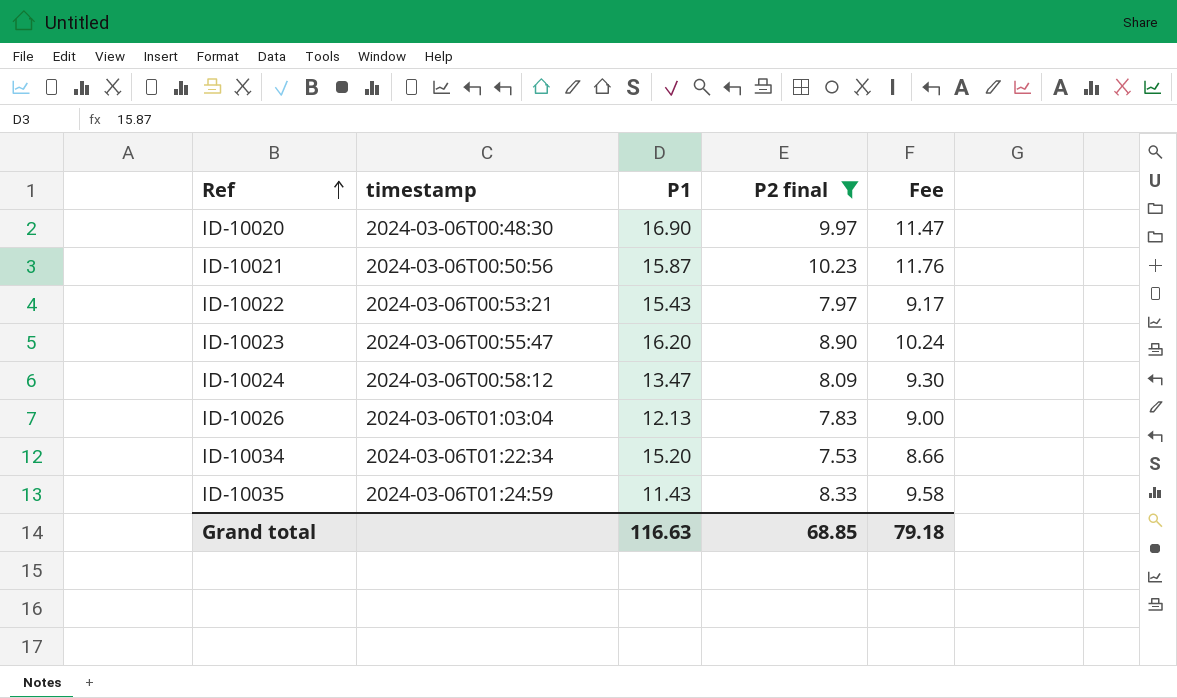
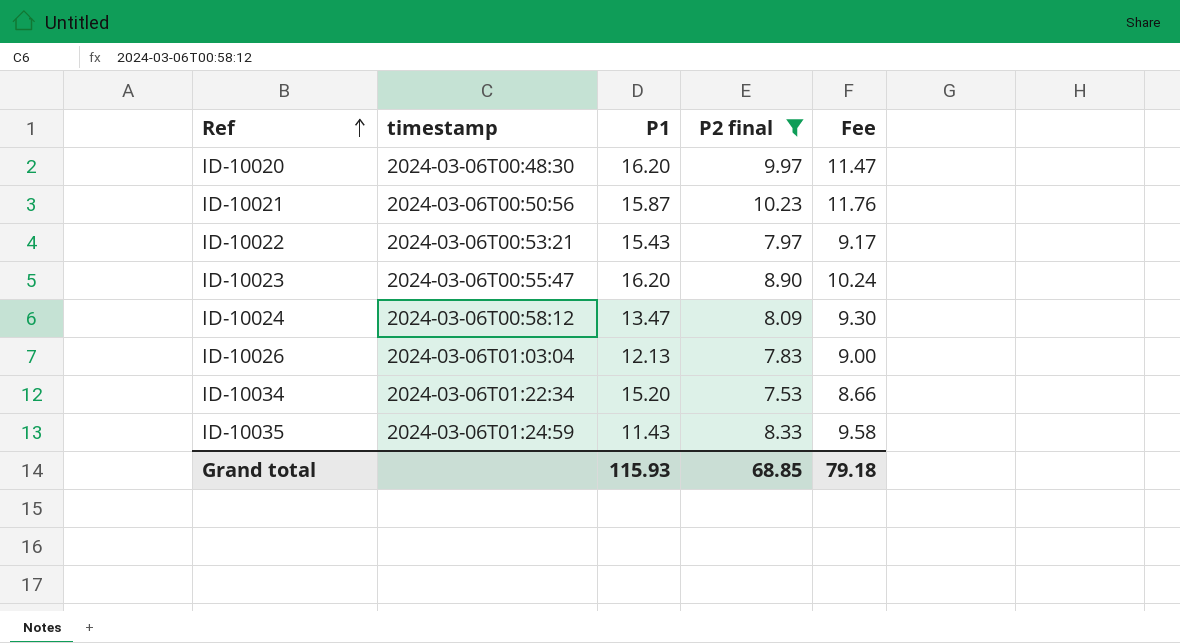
ID-10020 | P1: 16.90 -> 16.20
Grand total | P1: 116.63 -> 115.93

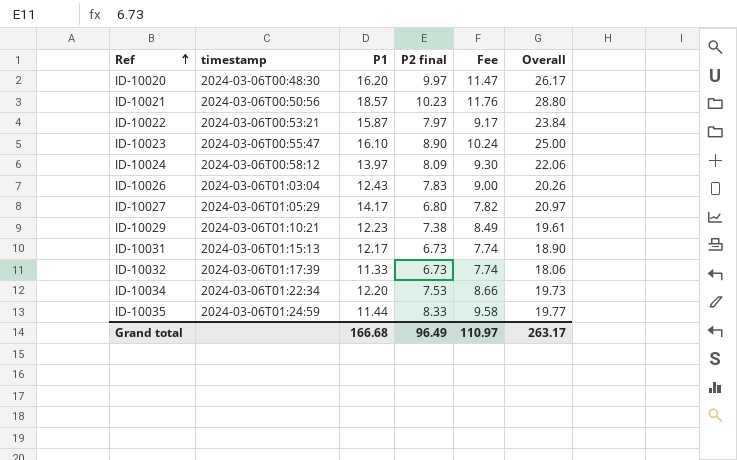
filter: P2 final >= 7.53 -> none
column Overall | formula: none -> [P1] + [P2 final]
ID-10021 | P1: 15.87 -> 18.57
ID-10022 | P1: 15.43 -> 15.87
ID-10023 | P1: 16.20 -> 16.10
ID-10024 | P1: 13.47 -> 13.97
ID-10026 | P1: 12.13 -> 12.43
ID-10034 | P1: 15.20 -> 12.20
ID-10035 | P1: 11.43 -> 11.44
Grand total | P1: 115.93 -> 166.68
Grand total | P2 final: 68.85 -> 96.49
Grand total | Fee: 79.18 -> 110.97

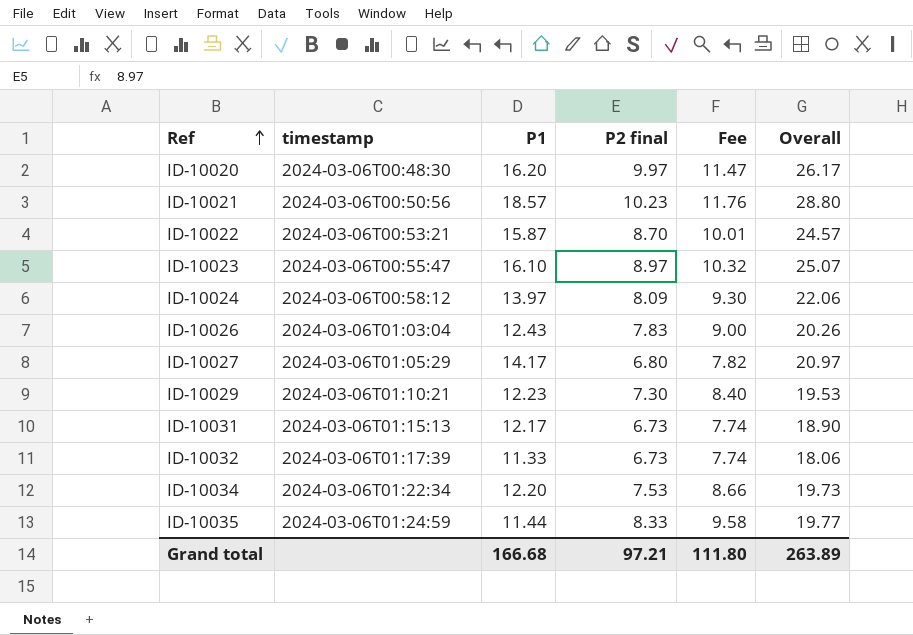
ID-10022 | P2 final: 7.97 -> 8.70
ID-10022 | Fee: 9.17 -> 10.01
ID-10022 | Overall: 23.84 -> 24.57
ID-10023 | P2 final: 8.90 -> 8.97
ID-10023 | Fee: 10.24 -> 10.32
ID-10023 | Overall: 25.00 -> 25.07
ID-10029 | P2 final: 7.38 -> 7.30
ID-10029 | Fee: 8.49 -> 8.40
ID-10029 | Overall: 19.61 -> 19.53
Grand total | P2 final: 96.49 -> 97.21
Grand total | Fee: 110.97 -> 111.80
Grand total | Overall: 263.17 -> 263.89

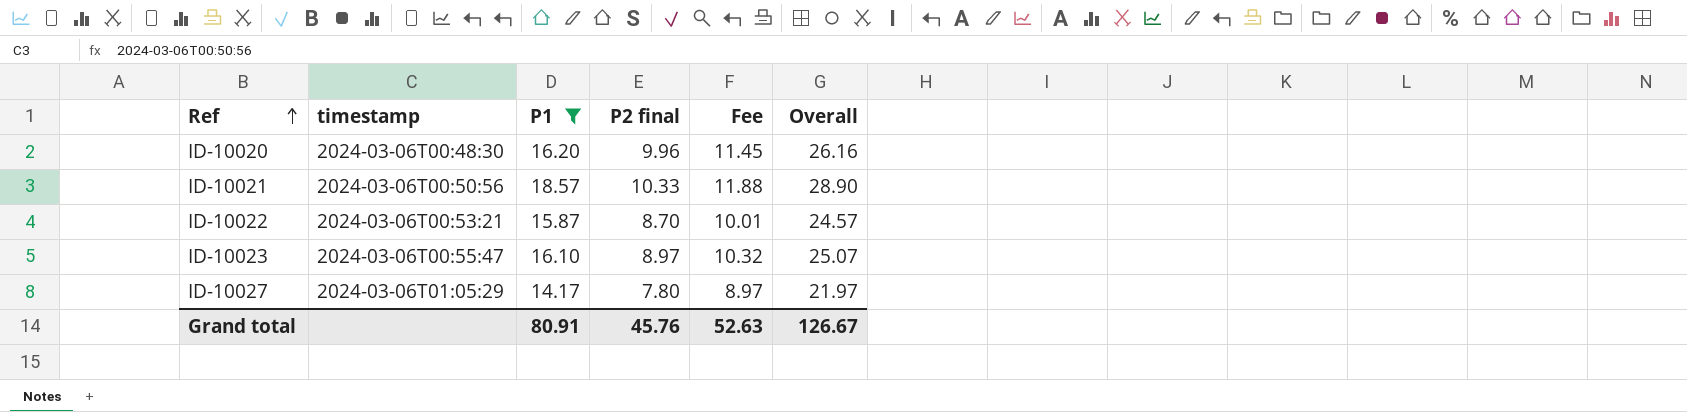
filter: none -> P1 >= 14.17
ID-10020 | P2 final: 9.97 -> 9.96
ID-10020 | Fee: 11.47 -> 11.45
ID-10020 | Overall: 26.17 -> 26.16
ID-10021 | P2 final: 10.23 -> 10.33
ID-10021 | Fee: 11.76 -> 11.88
ID-10021 | Overall: 28.80 -> 28.90
ID-10027 | P2 final: 6.80 -> 7.80
ID-10027 | Fee: 7.82 -> 8.97
ID-10027 | Overall: 20.97 -> 21.97
Grand total | P1: 166.68 -> 80.91
Grand total | P2 final: 97.21 -> 45.76
Grand total | Fee: 111.80 -> 52.63
Grand total | Overall: 263.89 -> 126.67

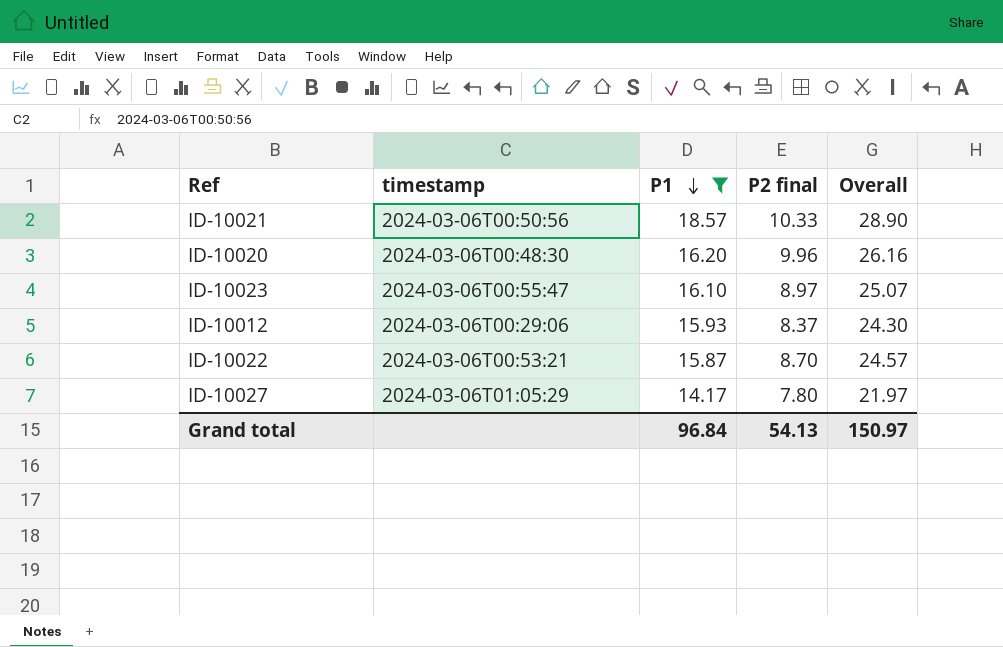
row order: Ref ascending -> P1 descending
column Fee | formula: [P2 final] * 1.15 -> none
row ID-10012: none -> 2024-03-06T00:29:06 | 15.93 | 8.37 | 24.30
Grand total | P1: 80.91 -> 96.84
Grand total | P2 final: 45.76 -> 54.13
Grand total | Overall: 126.67 -> 150.97

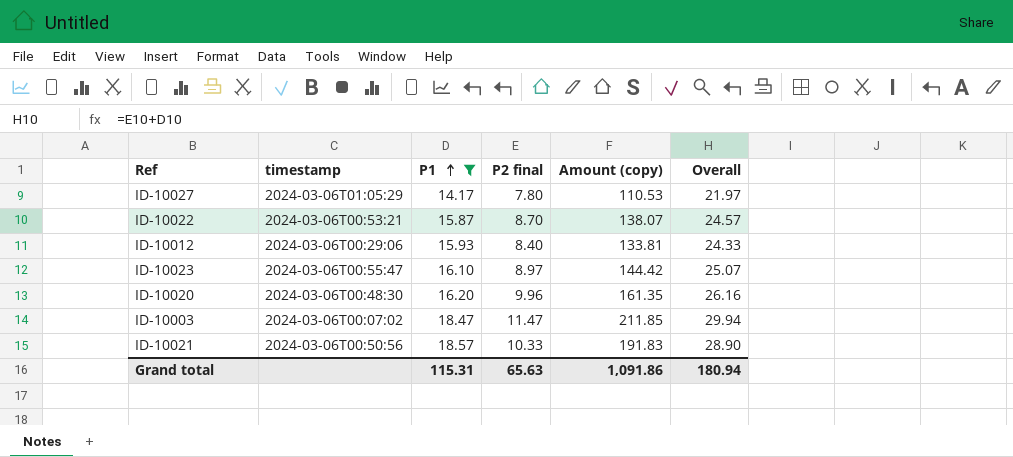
row order: P1 descending -> P1 ascending
column Amount (copy) | formula: none -> [P1] * [P2 final]
ID-10012 | P2 final: 8.37 -> 8.40
ID-10012 | Overall: 24.30 -> 24.33
row ID-10003: none -> 2024-03-06T00:07:02 | 18.47 | 11.47 | 211.85 | 29.94
Grand total | P1: 96.84 -> 115.31
Grand total | P2 final: 54.13 -> 65.63
Grand total | Overall: 150.97 -> 180.94

